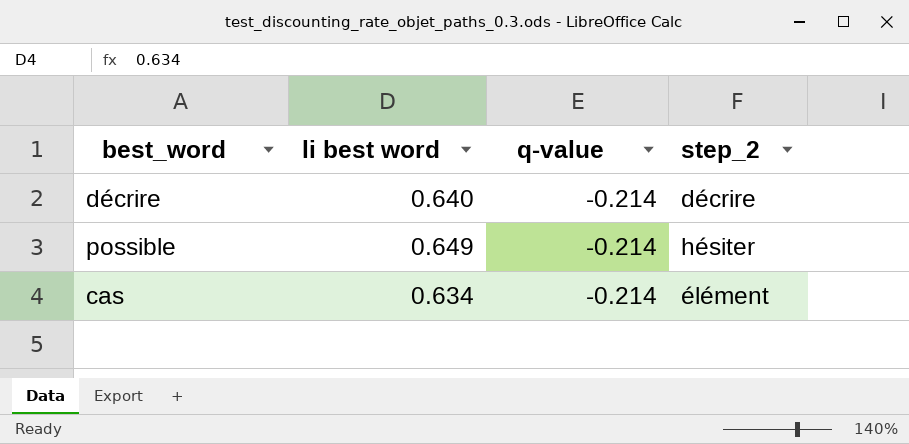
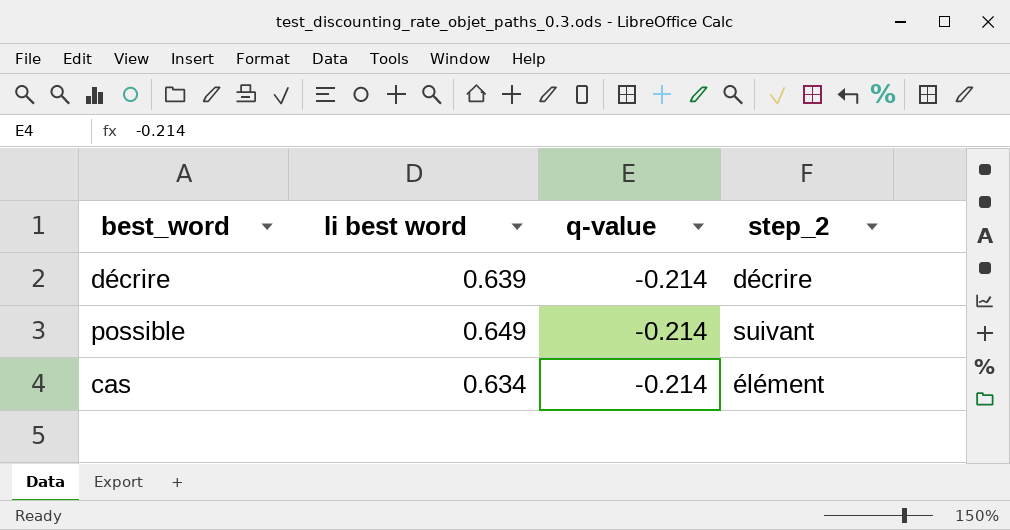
décrire | li best word: 0.640 -> 0.639
possible | step_2: hésiter -> suivant

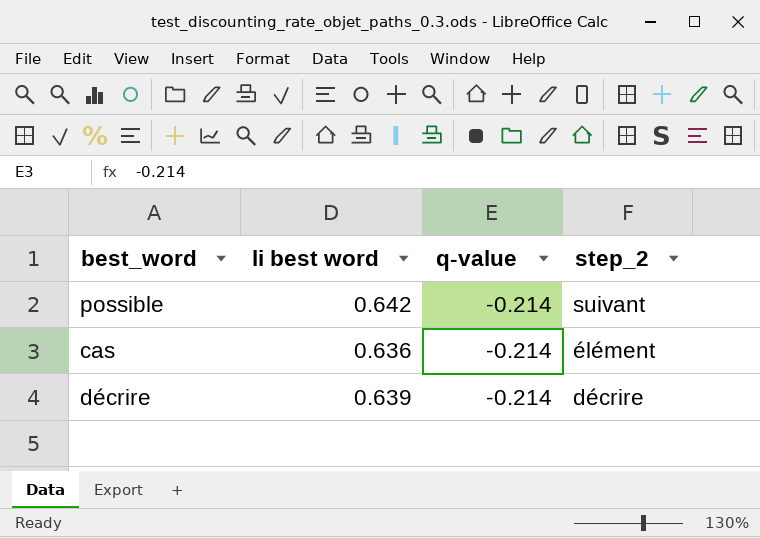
row order: none -> step_2 descending
possible | li best word: 0.649 -> 0.642
cas | li best word: 0.634 -> 0.636

